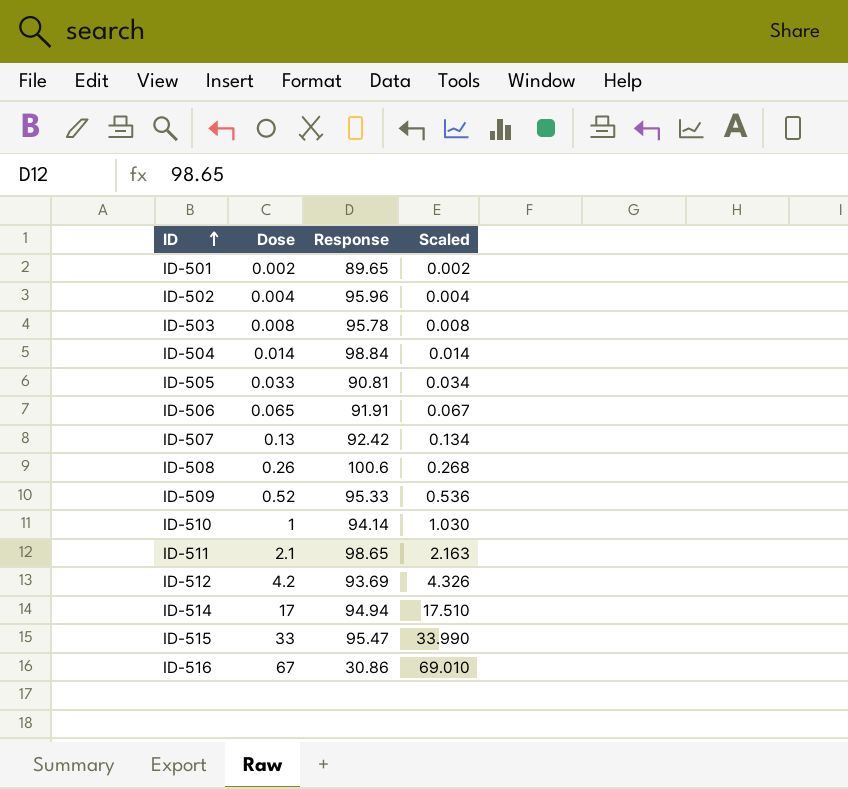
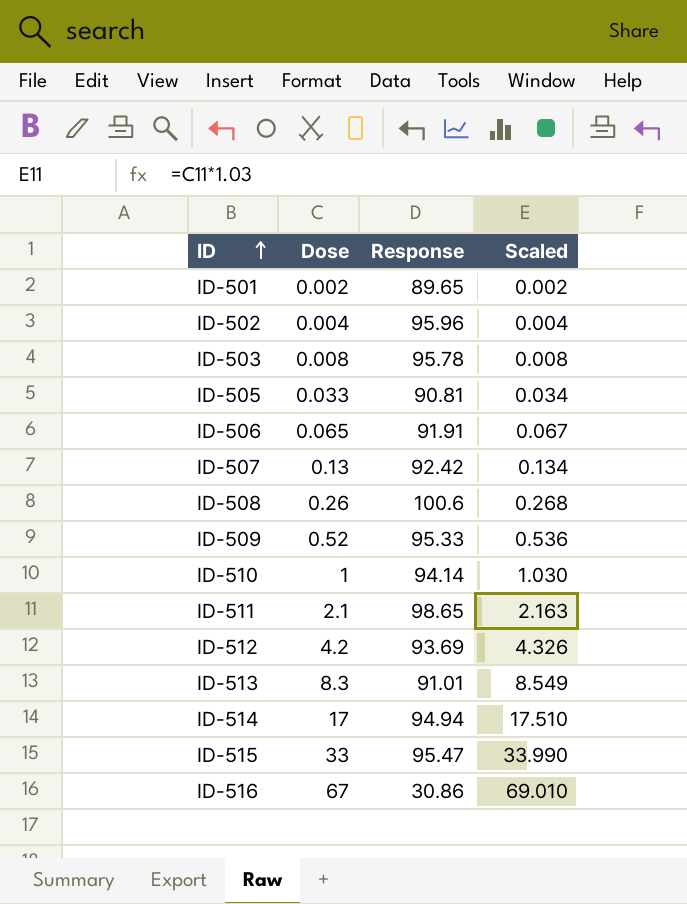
row ID-504: 0.014 | 98.84 | 0.014 -> none
row ID-513: none -> 8.3 | 91.01 | 8.549

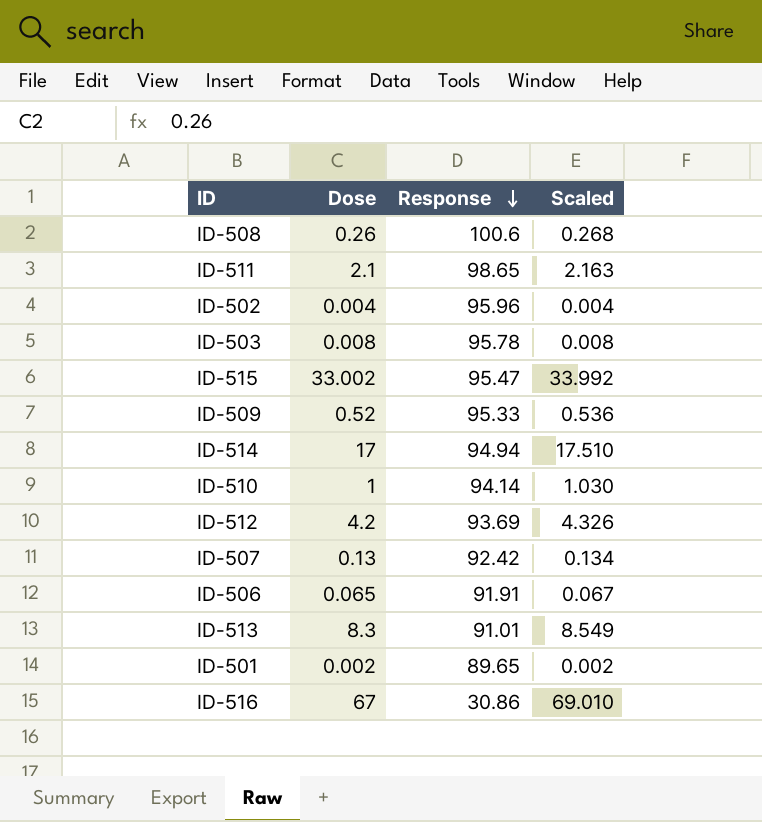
row order: ID ascending -> Response descending
row ID-505: 0.033 | 90.81 | 0.034 -> none
ID-515 | Dose: 33 -> 33.002
ID-515 | Scaled: 33.990 -> 33.992

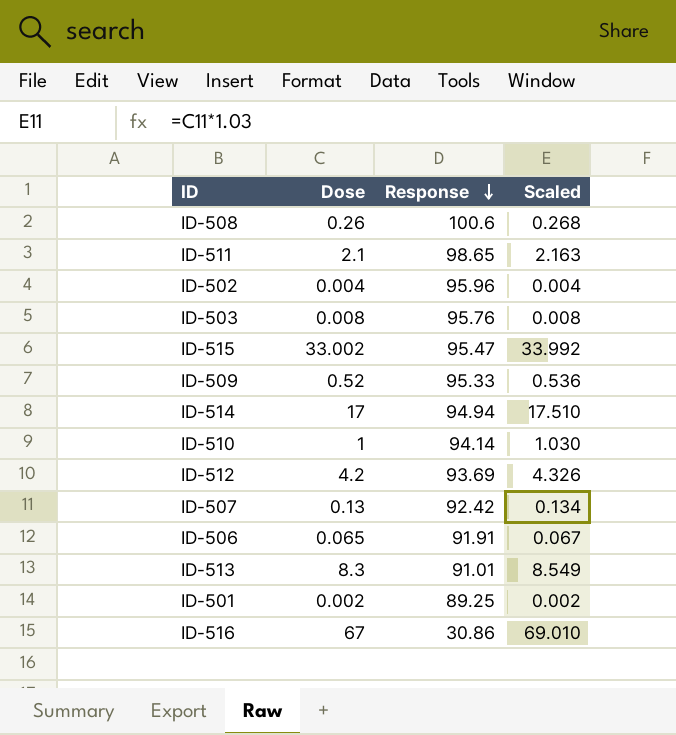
ID-503 | Response: 95.78 -> 95.76
ID-501 | Response: 89.65 -> 89.25

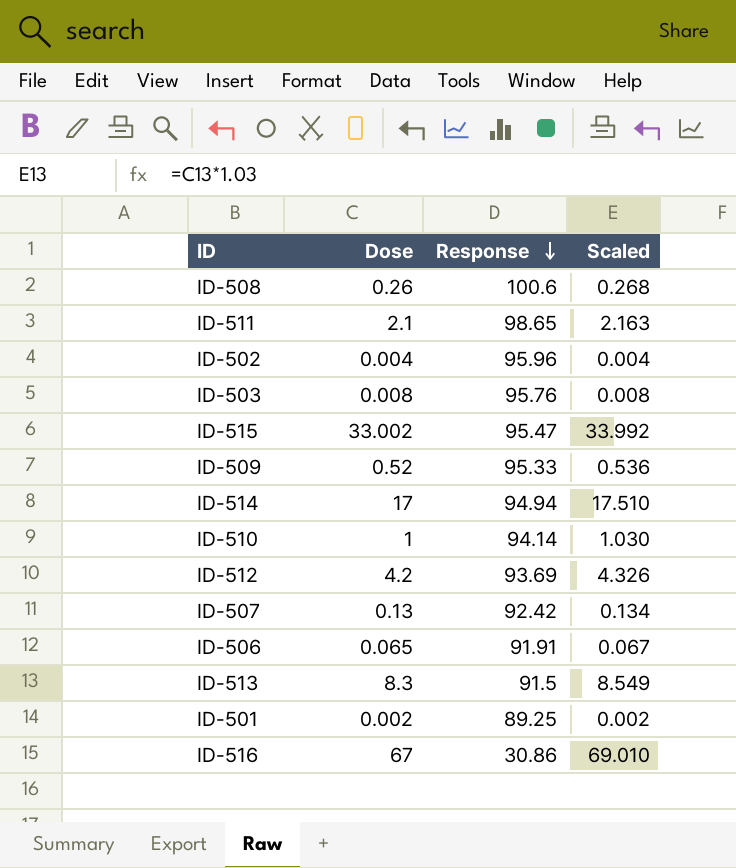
ID-513 | Response: 91.01 -> 91.5

